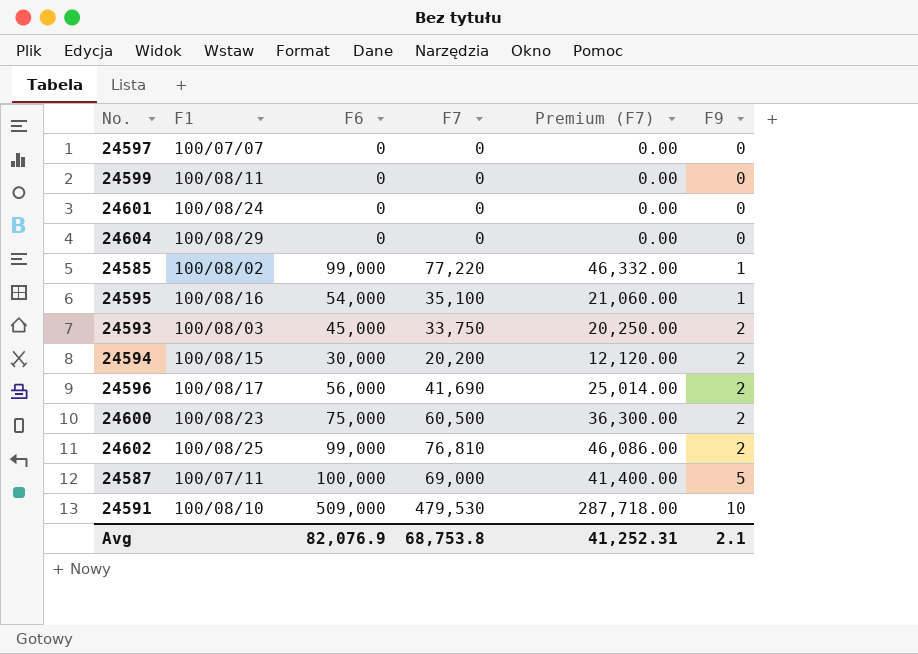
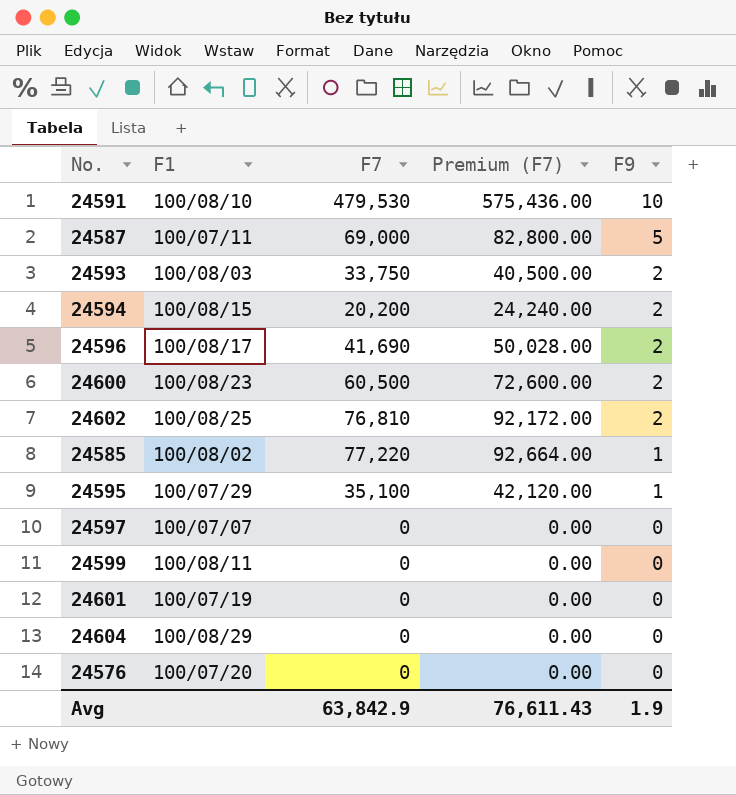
row order: F9 ascending -> F9 descending
column F6 | position: 3 -> none
column Premium (F7) | formula: [F7] * 0.6 -> [F7] * 1.2
24595 | F1: 100/08/16 -> 100/07/29
24601 | F1: 100/08/24 -> 100/07/19
row 24576: none -> 100/07/20 | 0 | 0.00 | 0
Avg | F7: 68,753.8 -> 63,842.9
Avg | Premium (F7): 41,252.31 -> 76,611.43
Avg | F9: 2.1 -> 1.9

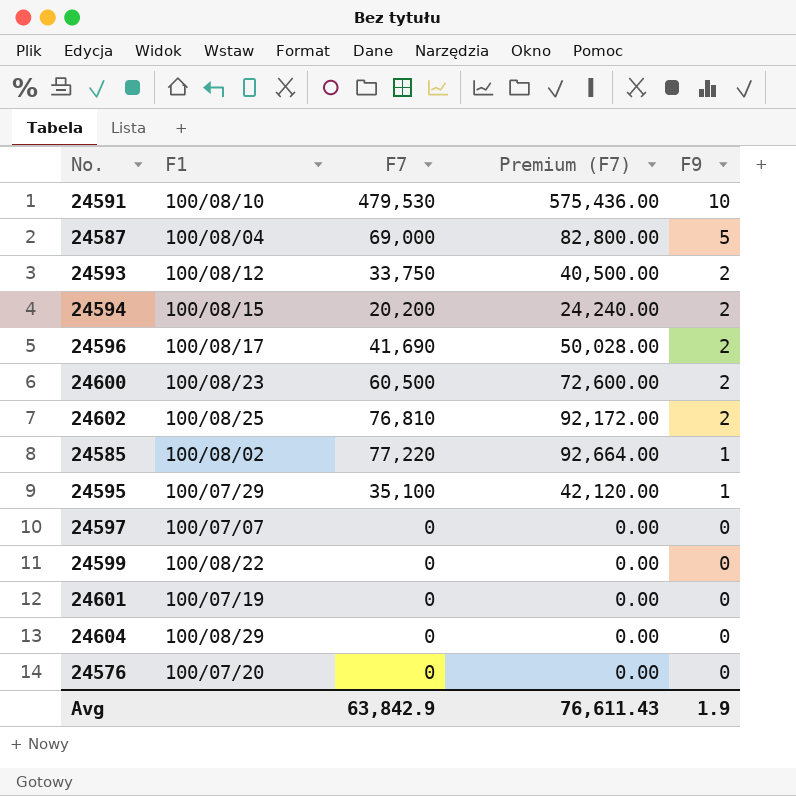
24587 | F1: 100/07/11 -> 100/08/04
24593 | F1: 100/08/03 -> 100/08/12
24599 | F1: 100/08/11 -> 100/08/22

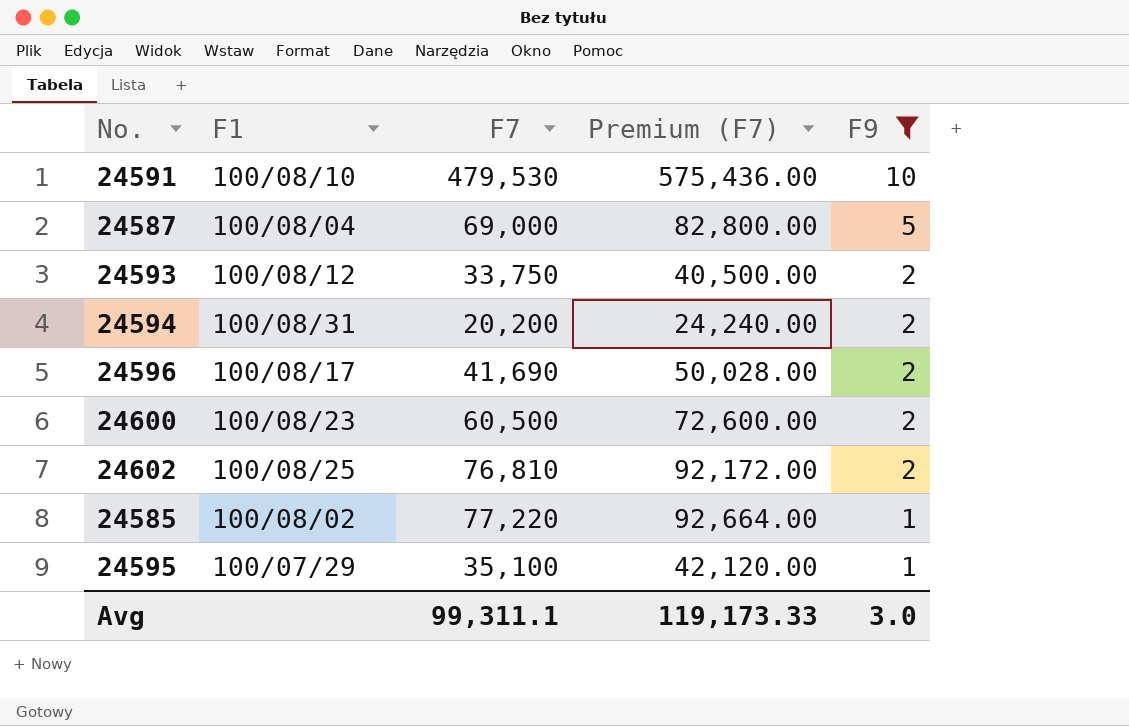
filter: none -> F9 != 0
24594 | F1: 100/08/15 -> 100/08/31
Avg | F7: 63,842.9 -> 99,311.1
Avg | Premium (F7): 76,611.43 -> 119,173.33
Avg | F9: 1.9 -> 3.0

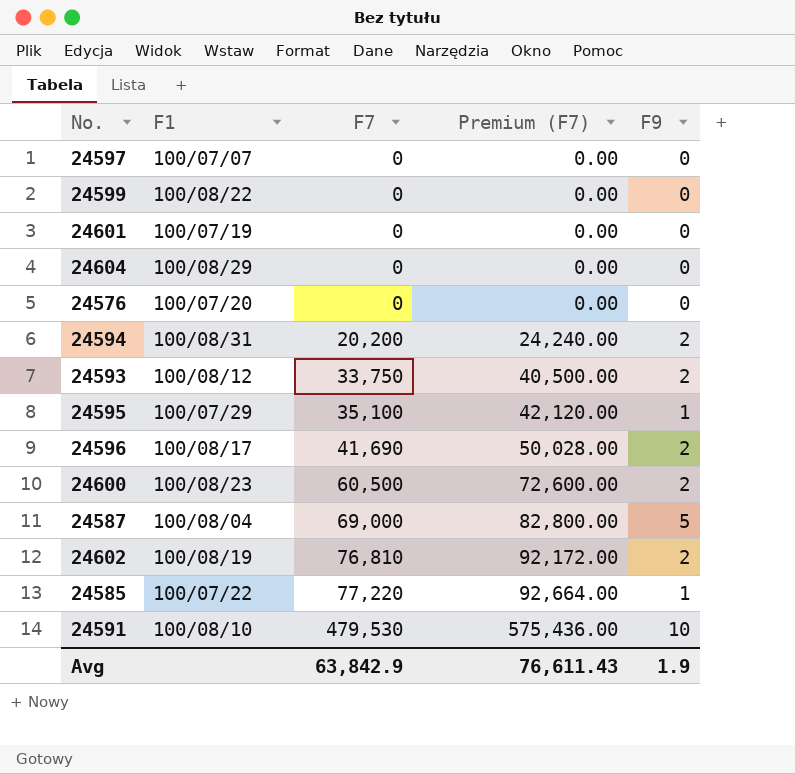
filter: F9 != 0 -> none
row order: F9 descending -> F7 ascending
24602 | F1: 100/08/25 -> 100/08/19
24585 | F1: 100/08/02 -> 100/07/22
Avg | F7: 99,311.1 -> 63,842.9
Avg | Premium (F7): 119,173.33 -> 76,611.43
Avg | F9: 3.0 -> 1.9

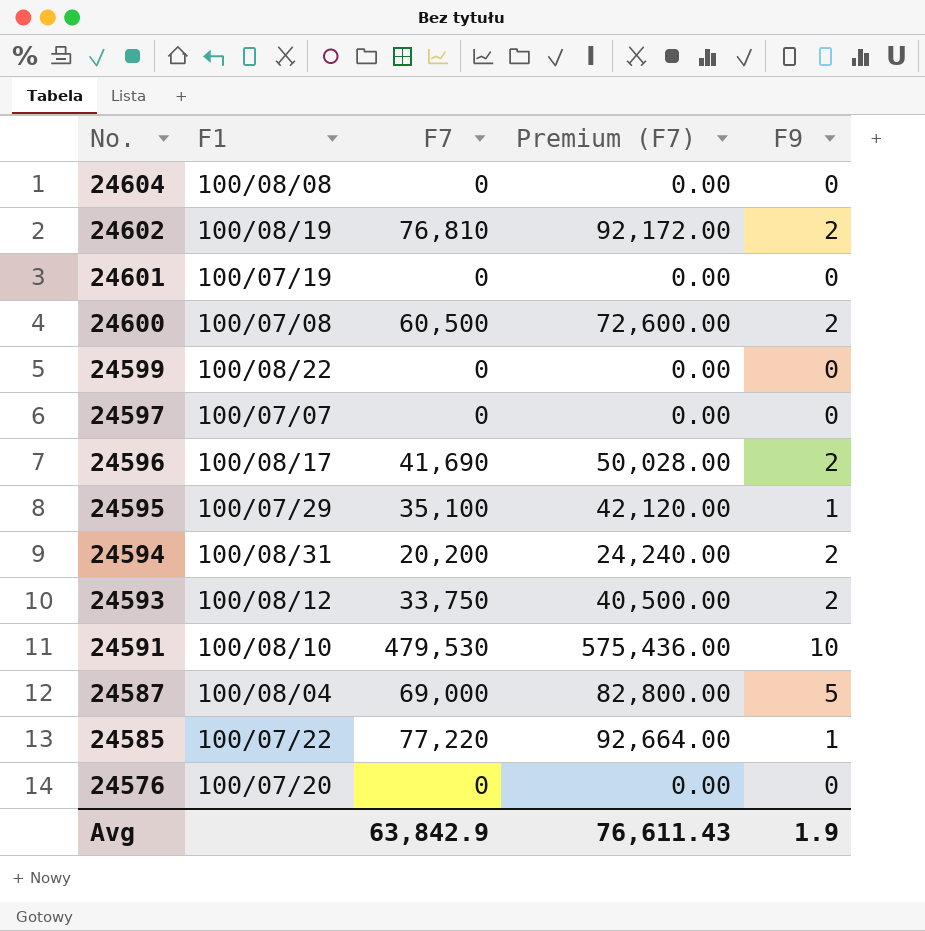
row order: F7 ascending -> No. descending
24604 | F1: 100/08/29 -> 100/08/08
24600 | F1: 100/08/23 -> 100/07/08

